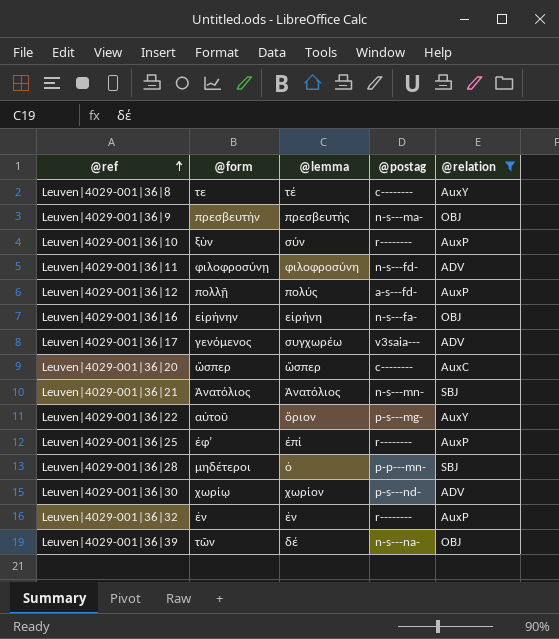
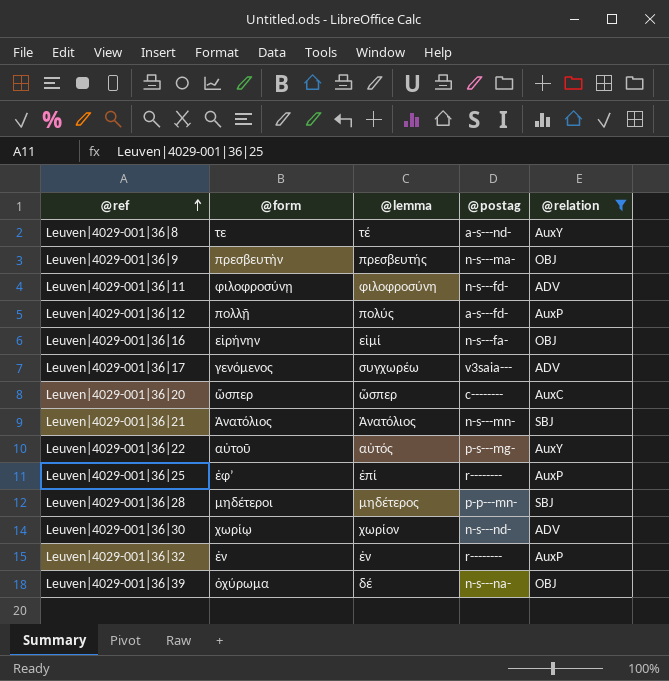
row Leuven|4029-001|36|10: ξὺν | σύν | r-------- | AuxP -> none
Leuven|4029-001|36|8 | @postag: c-------- -> a-s---nd-
Leuven|4029-001|36|16 | @lemma: εἰρήνη -> εἰμί
Leuven|4029-001|36|22 | @lemma: ὅριον -> αὐτός
Leuven|4029-001|36|28 | @lemma: ὁ -> μηδέτερος
Leuven|4029-001|36|30 | @postag: p-s---nd- -> n-s---nd-
Leuven|4029-001|36|39 | @form: τῶν -> ὀχύρωμα

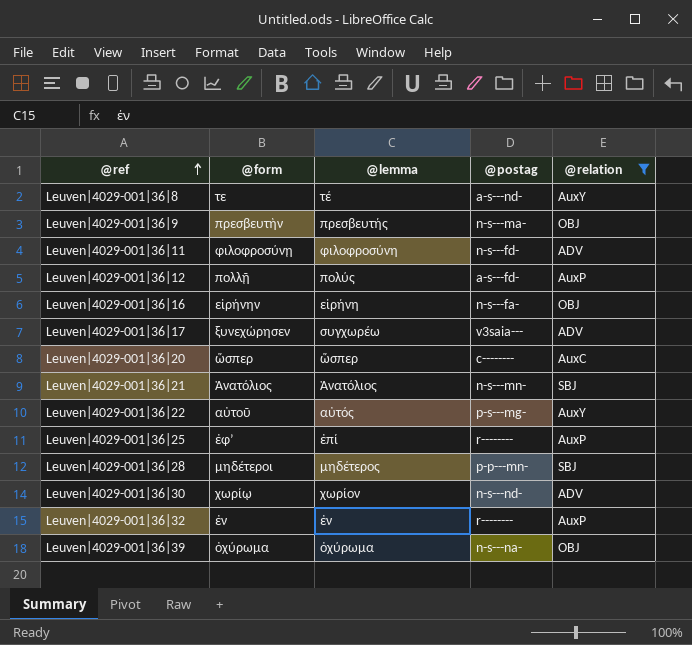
Leuven|4029-001|36|16 | @lemma: εἰμί -> εἰρήνη
Leuven|4029-001|36|17 | @form: γενόμενος -> ξυνεχώρησεν
Leuven|4029-001|36|39 | @lemma: δέ -> ὀχύρωμα

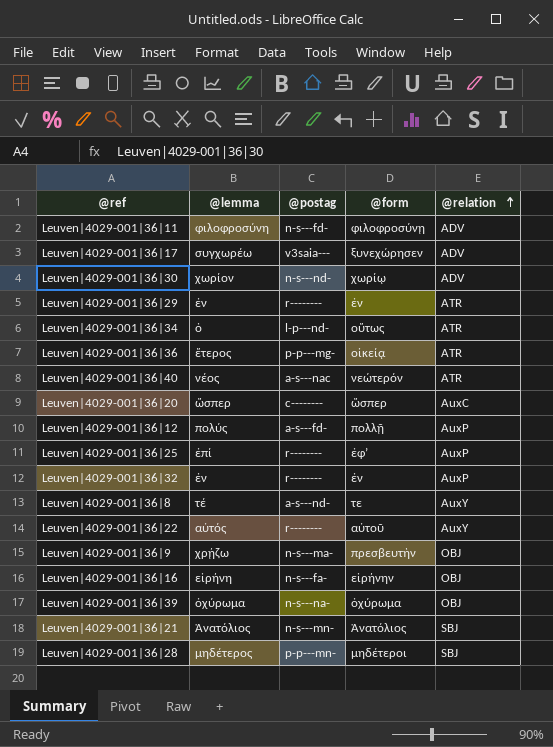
filter: @relation != ATR -> none
row order: @ref ascending -> @relation ascending
column @form | position: 2 -> 4
Leuven|4029-001|36|22 | @postag: p-s---mg- -> r--------
Leuven|4029-001|36|9 | @lemma: πρεσβευτής -> χρῄζω

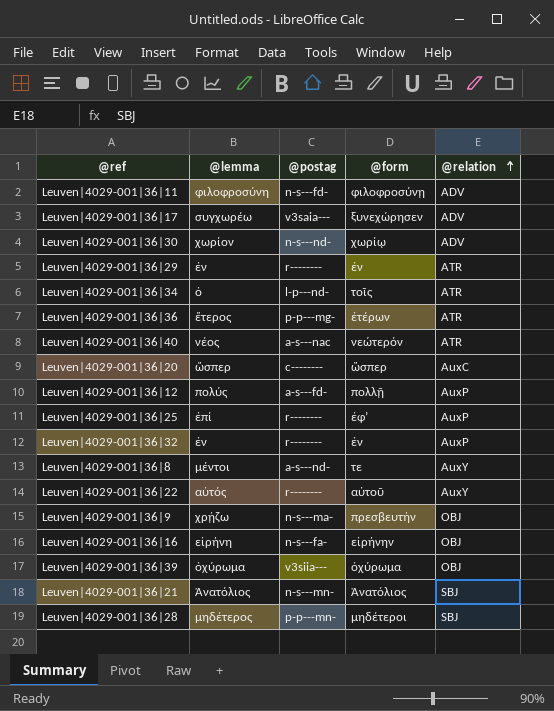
Leuven|4029-001|36|34 | @form: οὕτως -> τοῖς
Leuven|4029-001|36|36 | @form: οἰκείᾳ -> ἑτέρων
Leuven|4029-001|36|8 | @lemma: τέ -> μέντοι
Leuven|4029-001|36|39 | @postag: n-s---na- -> v3siia---

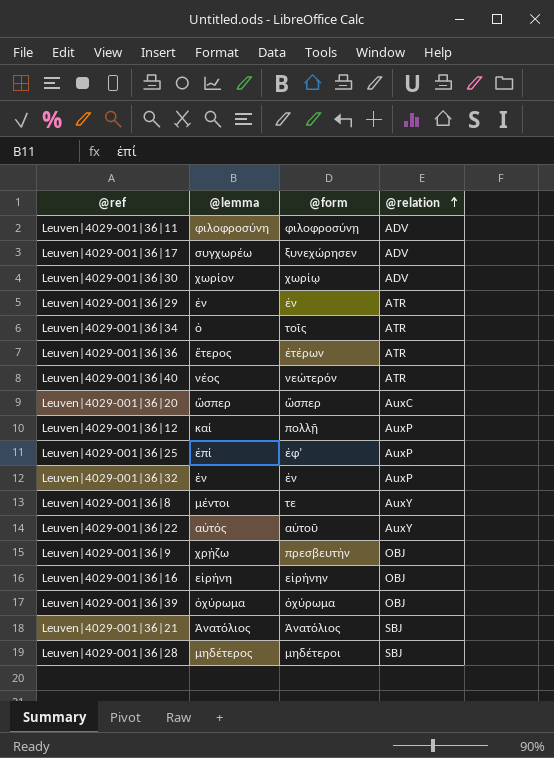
column @postag | position: 3 -> none
Leuven|4029-001|36|12 | @lemma: πολύς -> καί

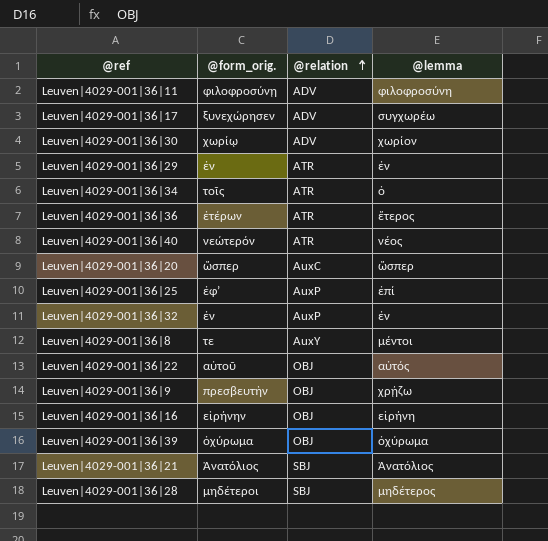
column name: @form -> @form_orig.
column @lemma | position: 2 -> 4
row Leuven|4029-001|36|12: καί | πολλῇ | AuxP -> none
Leuven|4029-001|36|22 | @relation: AuxY -> OBJ

